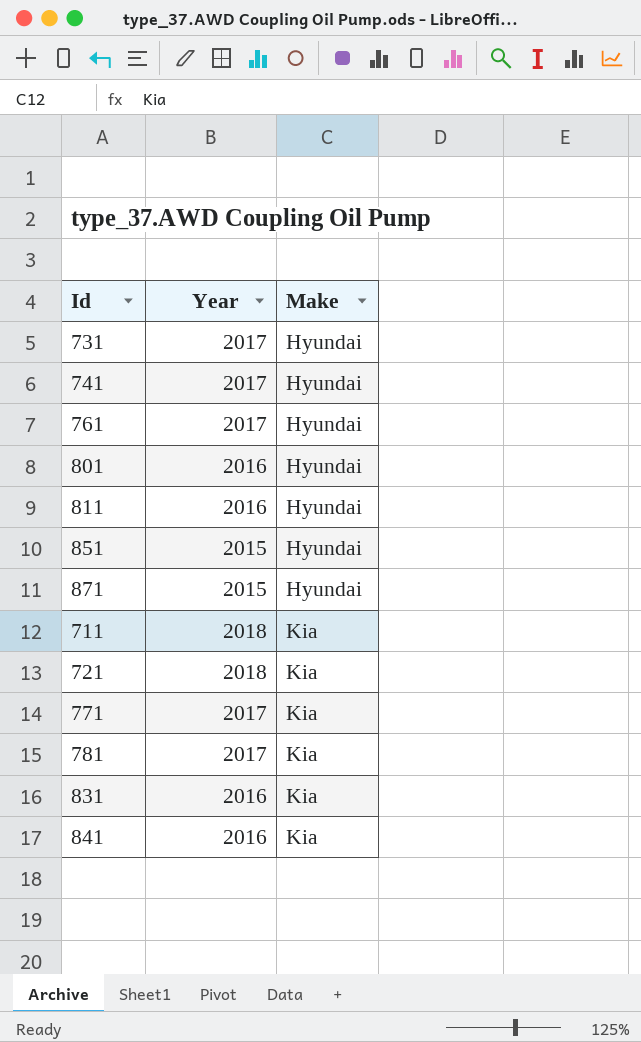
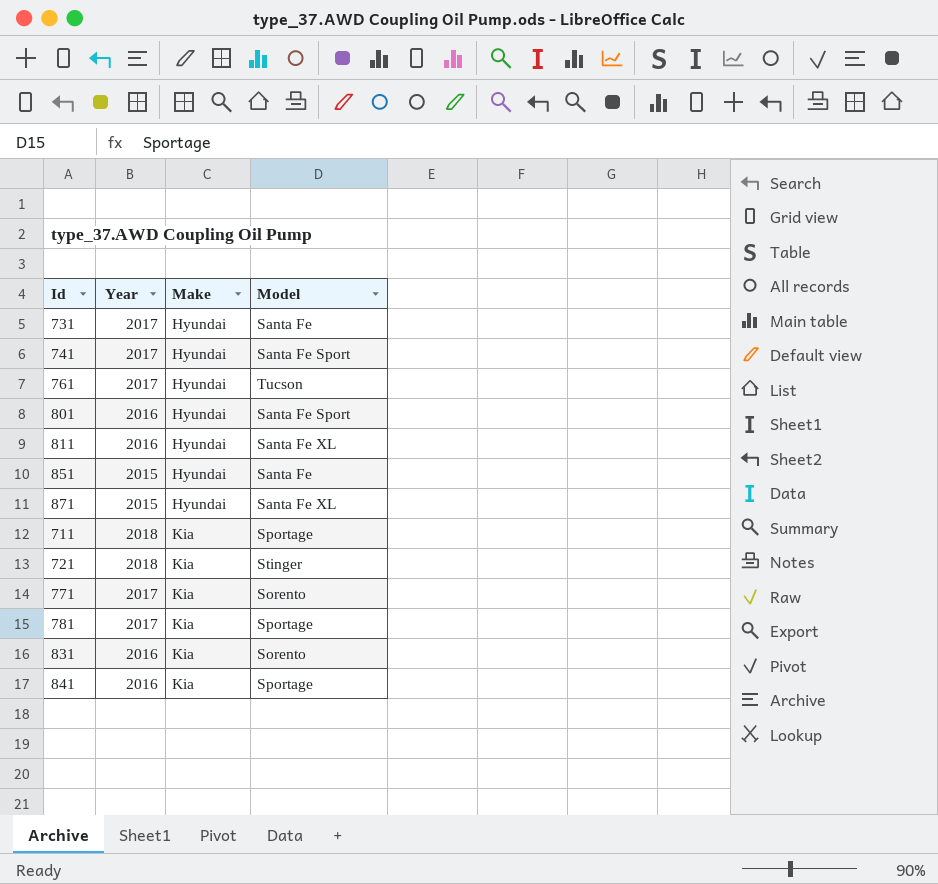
column Model | position: none -> 4

